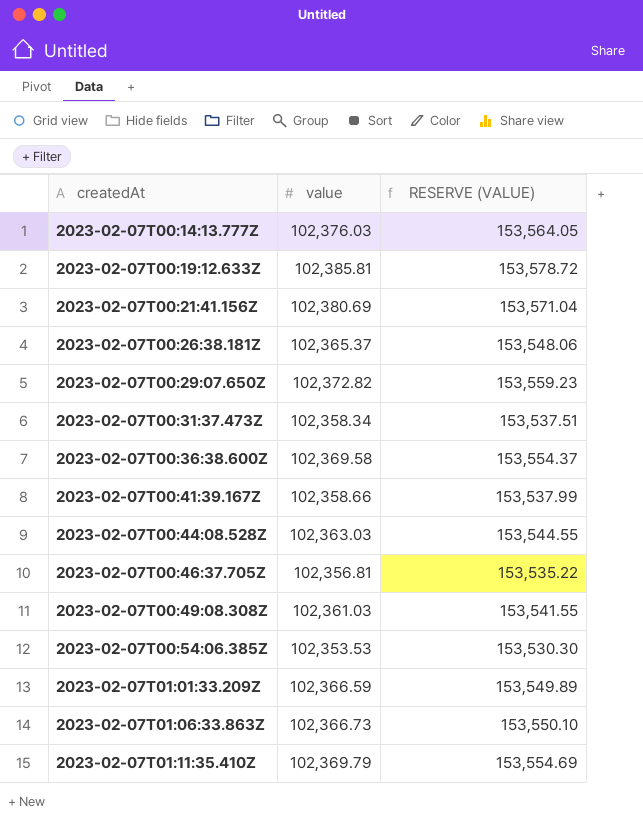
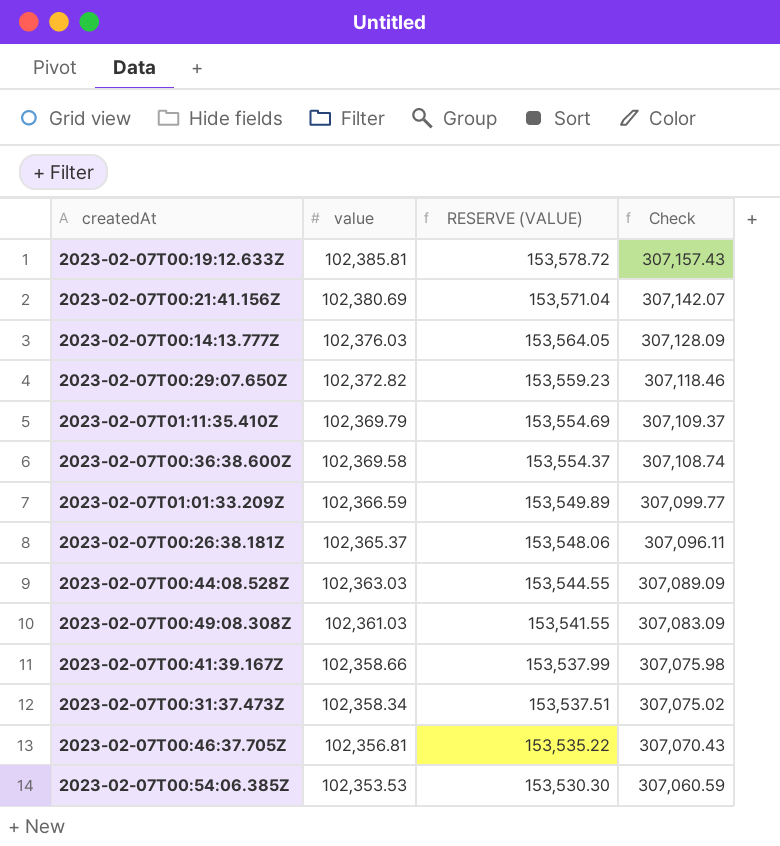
row order: createdAt ascending -> value descending
column Check | formula: none -> [value] * 3
row 2023-02-07T01:06:33.863Z: 102,366.73 | 153,550.10 -> none

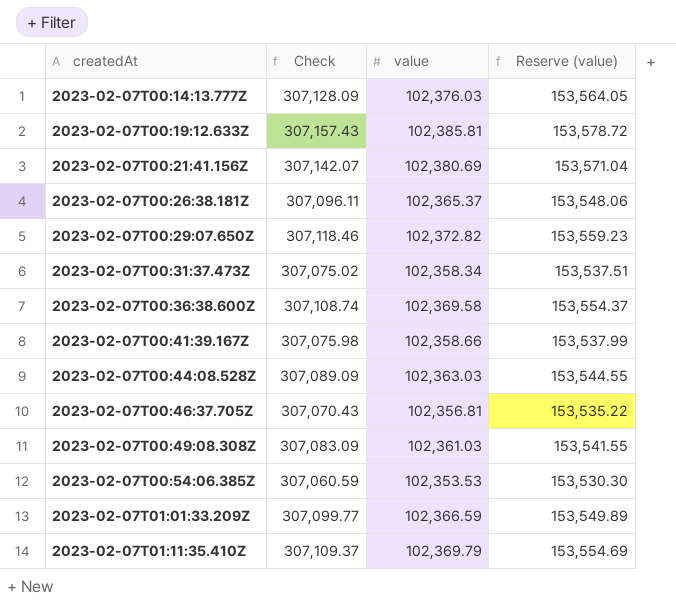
row order: value descending -> createdAt ascending
column Check | position: 4 -> 2
column name: RESERVE (VALUE) -> Reserve (value)

